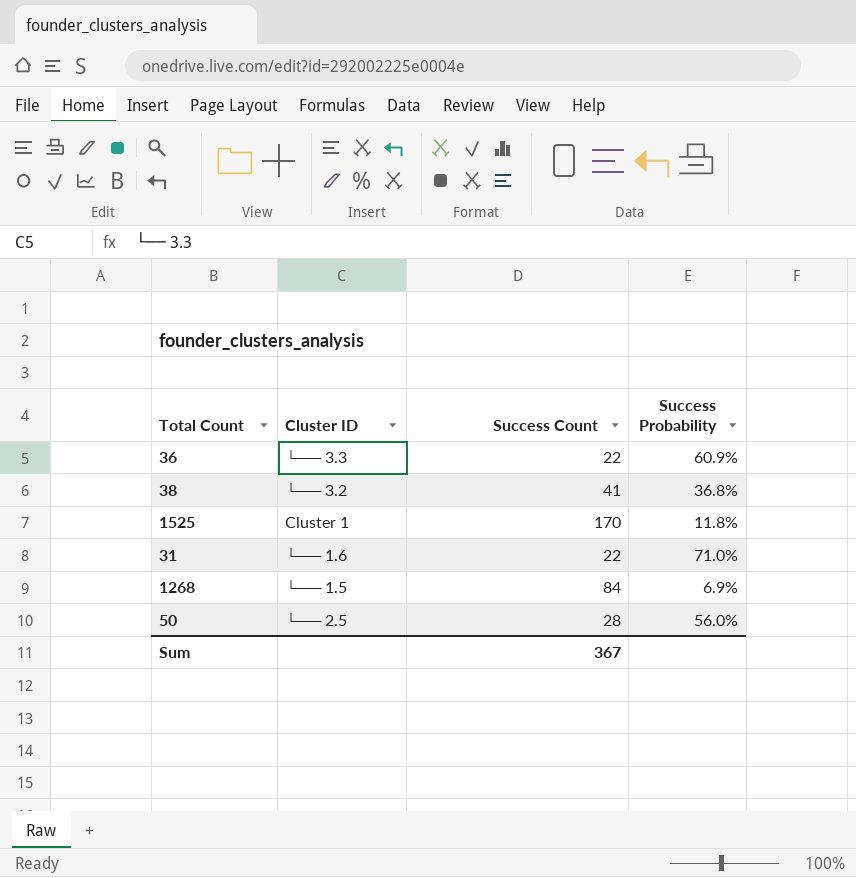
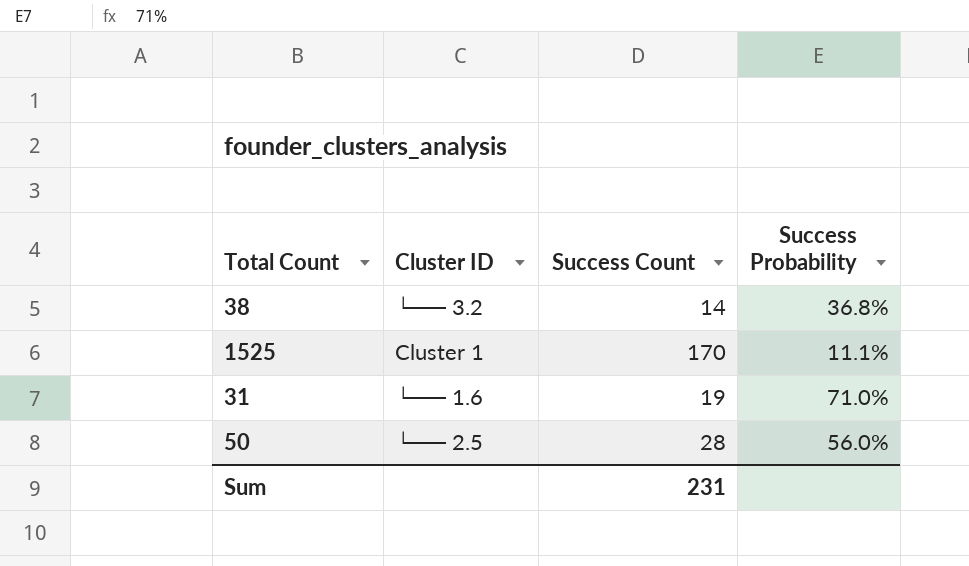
row 36: └── 3.3 | 22 | 60.9% -> none
row 1268: └── 1.5 | 84 | 6.9% -> none
38 | Success Count: 41 -> 14
1525 | Success Probability: 11.8% -> 11.1%
31 | Success Count: 22 -> 19
Sum | Success Count: 367 -> 231

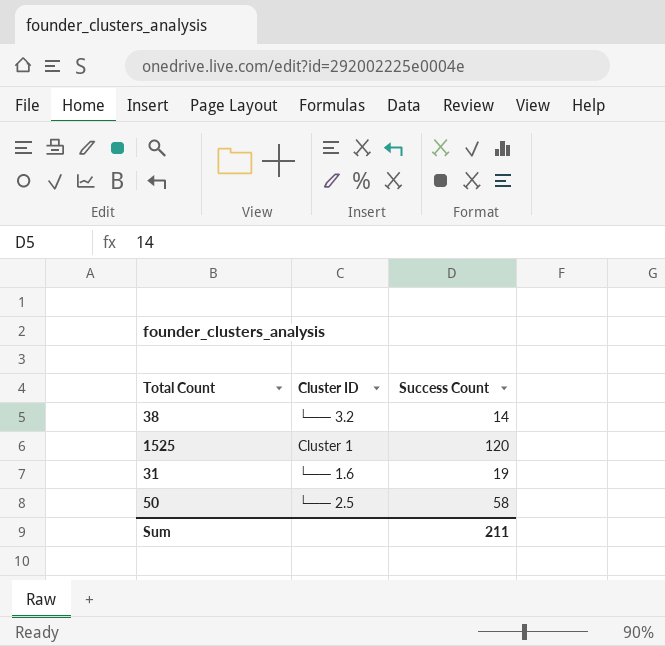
column Success Probability | position: 4 -> none
1525 | Success Count: 170 -> 120
50 | Success Count: 28 -> 58
Sum | Success Count: 231 -> 211

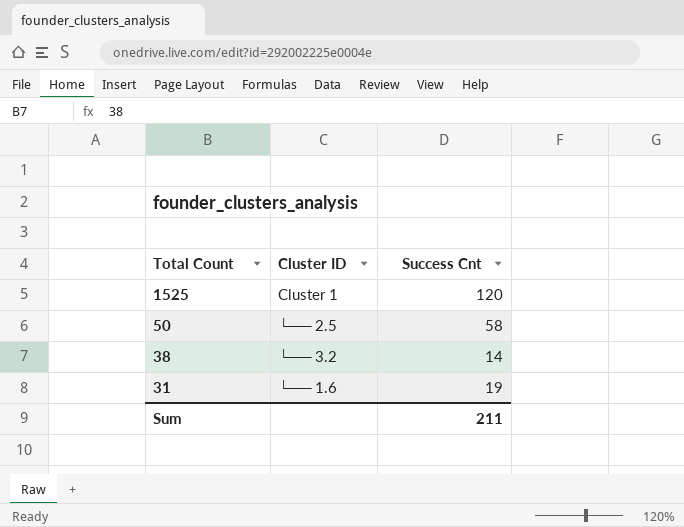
row order: none -> Total Count descending
column name: Success Count -> Success Cnt

